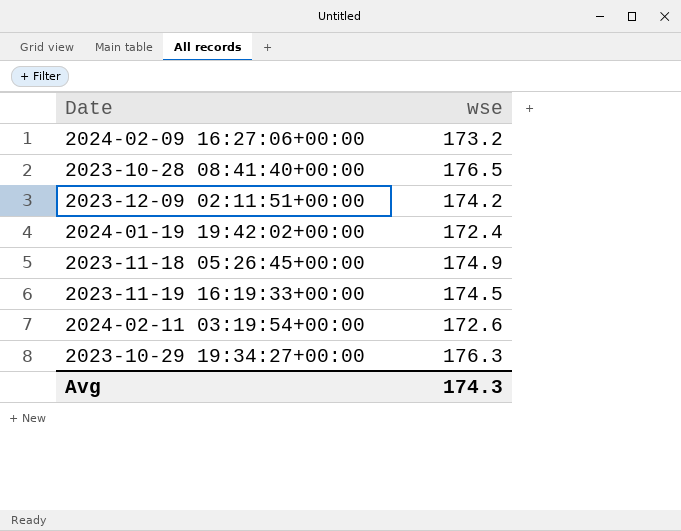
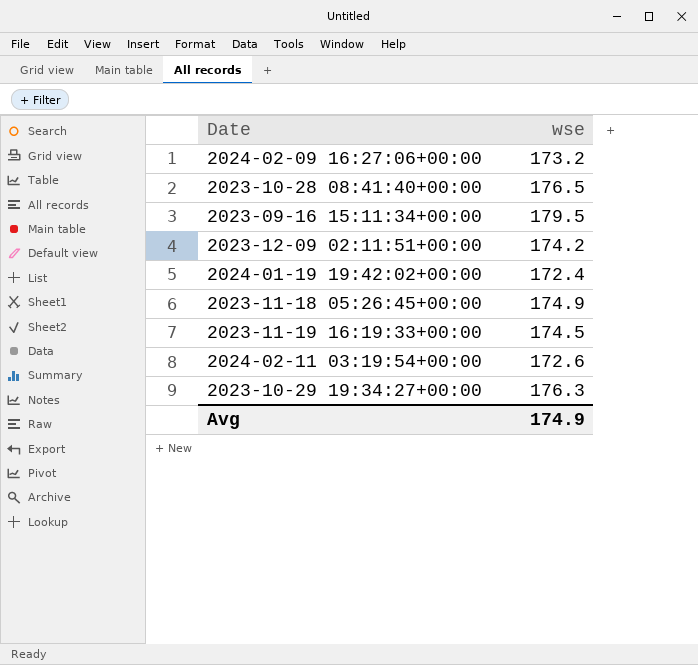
row 2023-09-16 15:11:34+00:00: none -> 179.5
Avg | wse: 174.3 -> 174.9

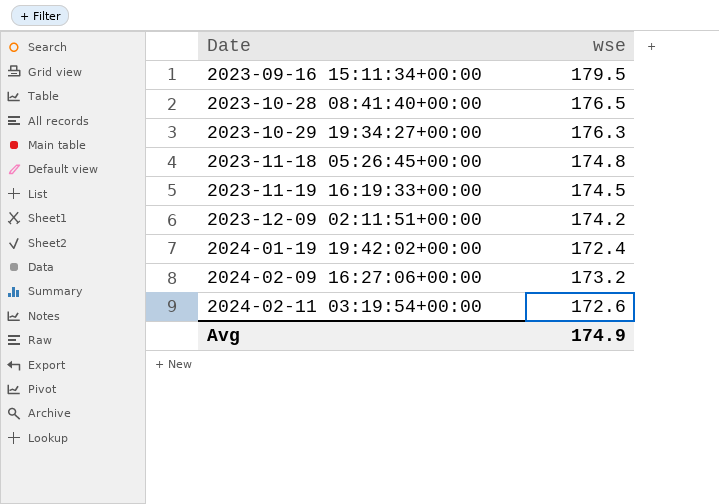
row order: none -> Date ascending
2023-11-18 05:26:45+00:00 | wse: 174.9 -> 174.8

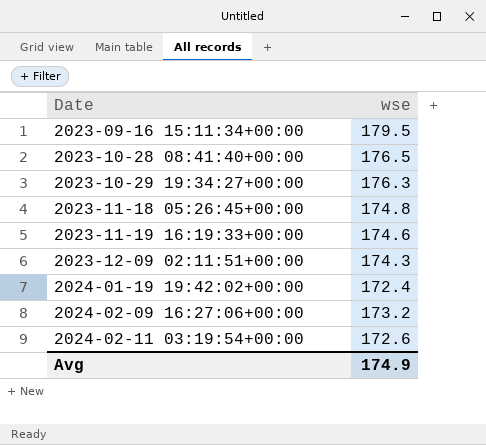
2023-11-19 16:19:33+00:00 | wse: 174.5 -> 174.6
2023-12-09 02:11:51+00:00 | wse: 174.2 -> 174.3

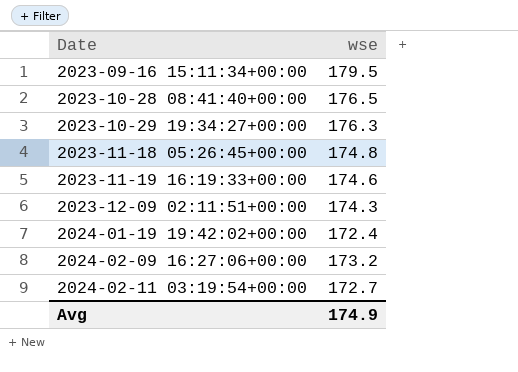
2024-02-11 03:19:54+00:00 | wse: 172.6 -> 172.7

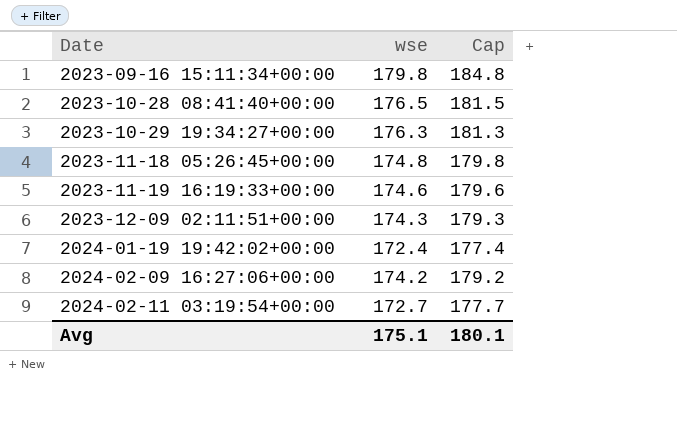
column Cap | formula: none -> [wse] + 5
2023-09-16 15:11:34+00:00 | wse: 179.5 -> 179.8
2024-02-09 16:27:06+00:00 | wse: 173.2 -> 174.2
Avg | wse: 174.9 -> 175.1

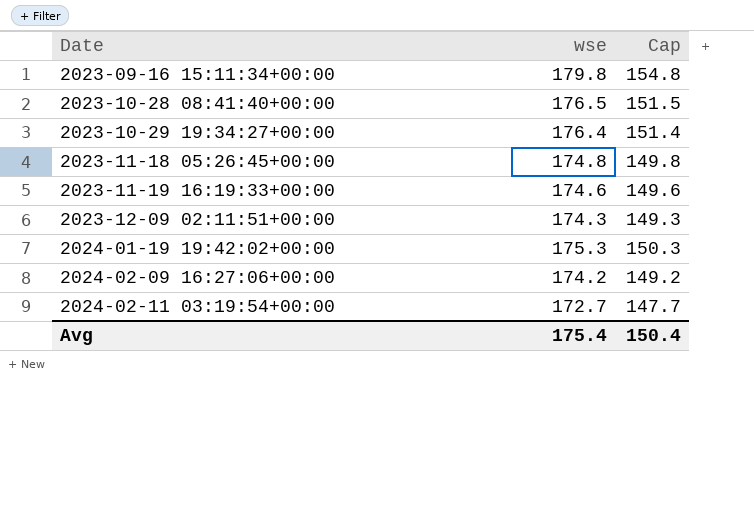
column Cap | formula: [wse] + 5 -> [wse] - 25
2023-10-29 19:34:27+00:00 | wse: 176.3 -> 176.4
2024-01-19 19:42:02+00:00 | wse: 172.4 -> 175.3
Avg | wse: 175.1 -> 175.4
Avg | Cap: 180.1 -> 150.4

